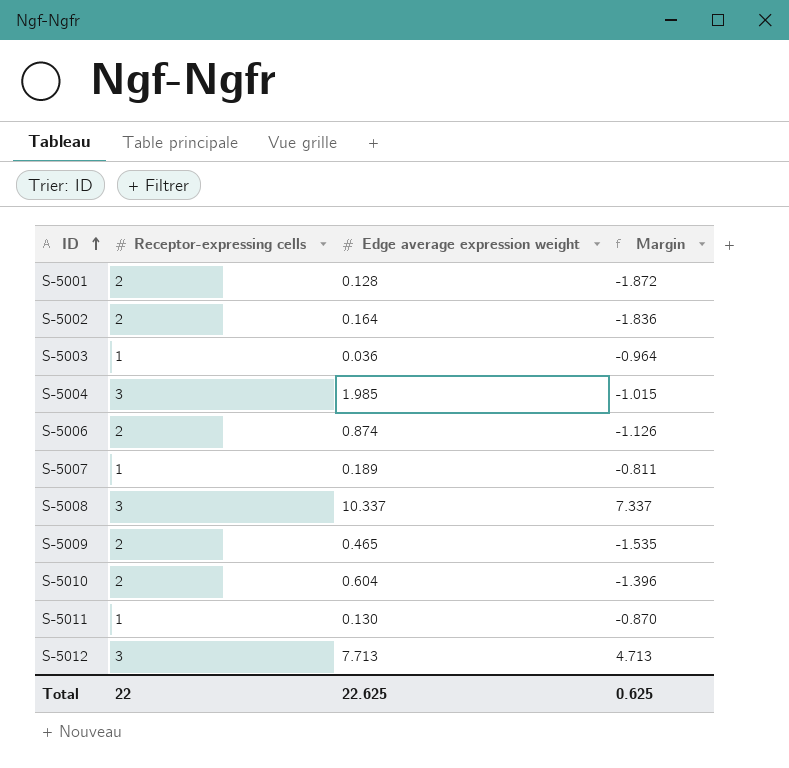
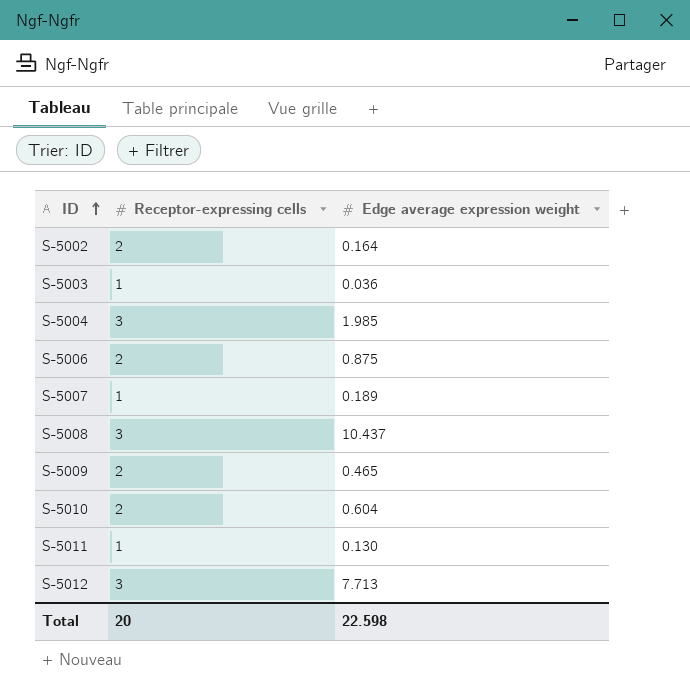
column Margin | formula: [Edge average expression weight] - [Receptor-expressing cells] -> none
row S-5001: 2 | 0.128 | -1.872 -> none
S-5006 | Edge average expression weight: 0.874 -> 0.875
S-5008 | Edge average expression weight: 10.337 -> 10.437
Total | Receptor-expressing cells: 22 -> 20
Total | Edge average expression weight: 22.625 -> 22.598

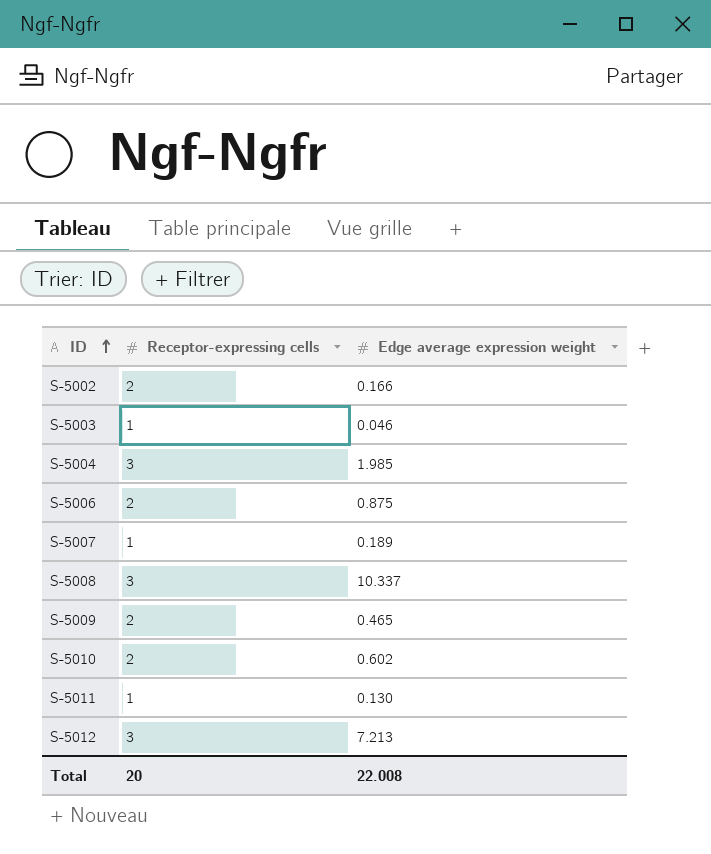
S-5002 | Edge average expression weight: 0.164 -> 0.166
S-5003 | Edge average expression weight: 0.036 -> 0.046
S-5008 | Edge average expression weight: 10.437 -> 10.337
S-5010 | Edge average expression weight: 0.604 -> 0.602
S-5012 | Edge average expression weight: 7.713 -> 7.213
Total | Edge average expression weight: 22.598 -> 22.008

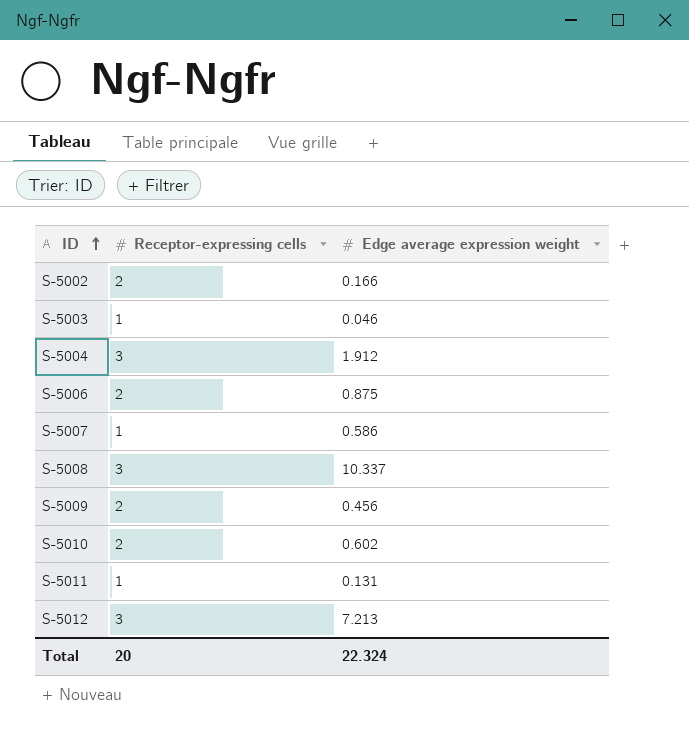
S-5004 | Edge average expression weight: 1.985 -> 1.912
S-5007 | Edge average expression weight: 0.189 -> 0.586
S-5009 | Edge average expression weight: 0.465 -> 0.456
S-5011 | Edge average expression weight: 0.130 -> 0.131
Total | Edge average expression weight: 22.008 -> 22.324

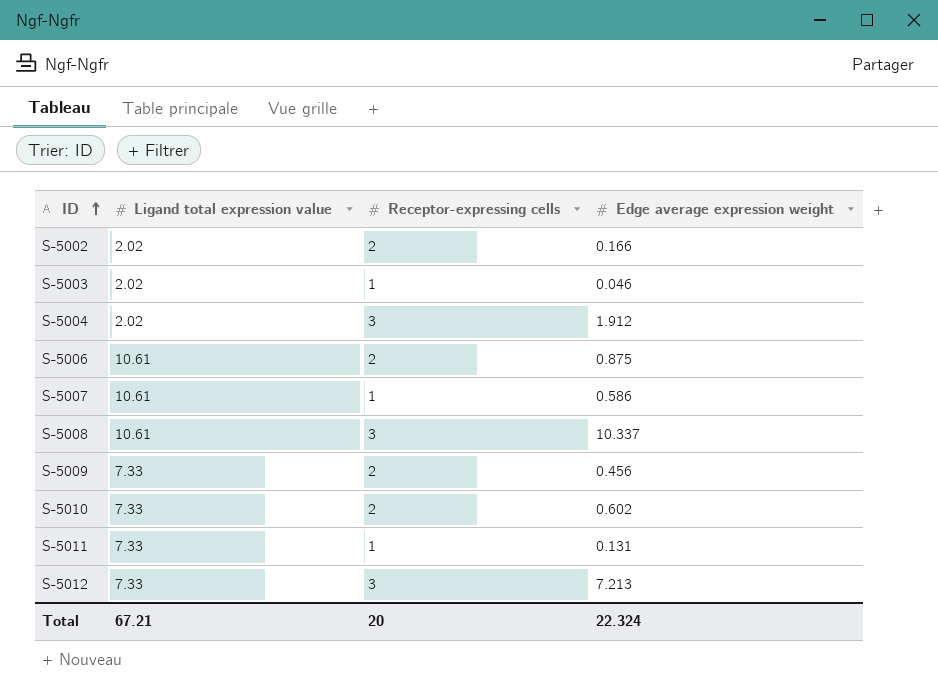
column Ligand total expression value | position: none -> 2

